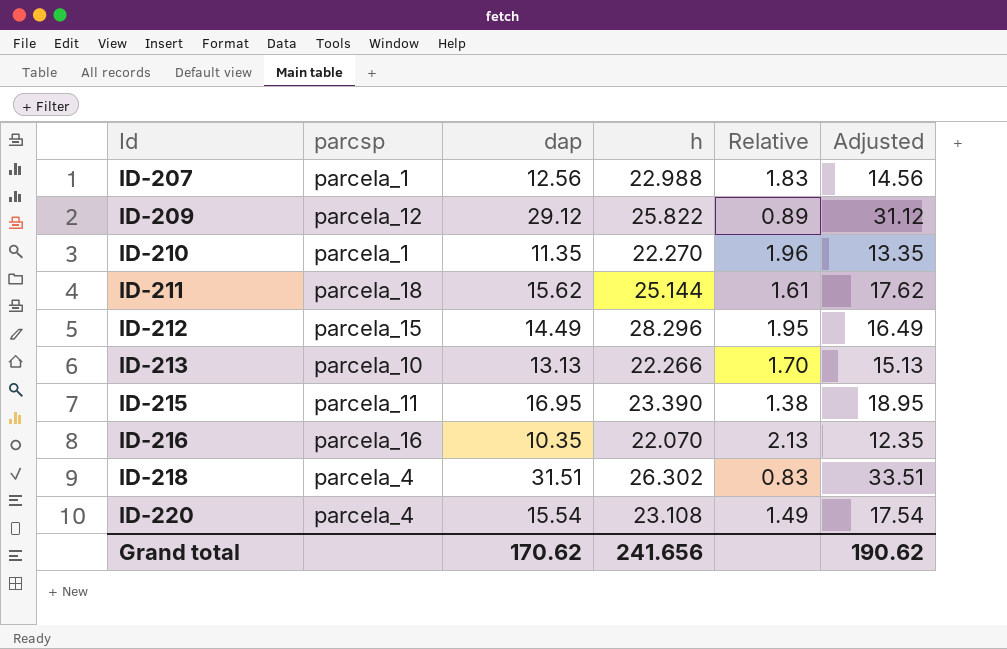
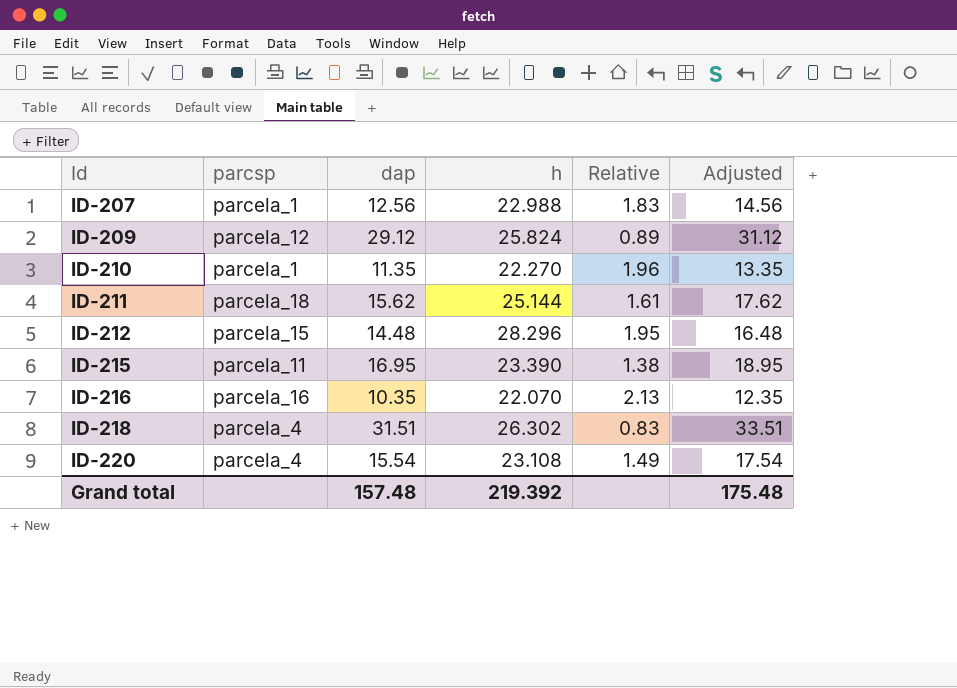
row ID-213: parcela_10 | 13.13 | 22.266 | 1.70 | 15.13 -> none
ID-209 | h: 25.822 -> 25.824
ID-212 | dap: 14.49 -> 14.48
ID-212 | Adjusted: 16.49 -> 16.48
Grand total | dap: 170.62 -> 157.48
Grand total | h: 241.656 -> 219.392
Grand total | Adjusted: 190.62 -> 175.48

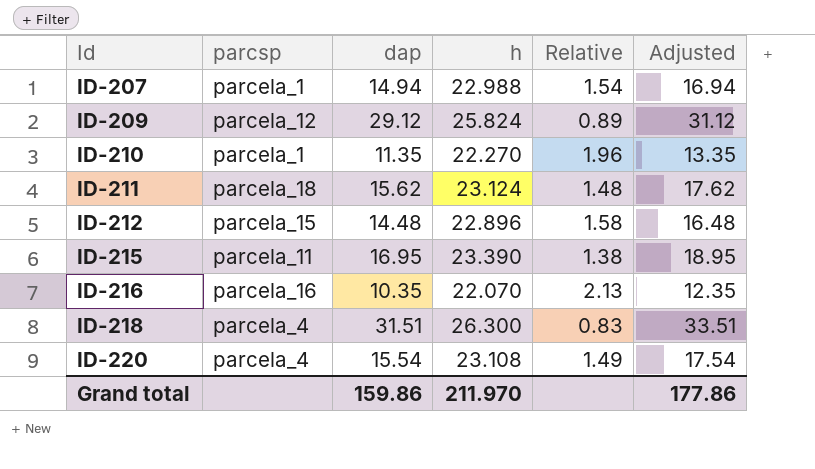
ID-207 | dap: 12.56 -> 14.94
ID-207 | Relative: 1.83 -> 1.54
ID-207 | Adjusted: 14.56 -> 16.94
ID-211 | h: 25.144 -> 23.124
ID-211 | Relative: 1.61 -> 1.48
ID-212 | h: 28.296 -> 22.896
ID-212 | Relative: 1.95 -> 1.58
ID-218 | h: 26.302 -> 26.300
Grand total | dap: 157.48 -> 159.86
Grand total | h: 219.392 -> 211.970
Grand total | Adjusted: 175.48 -> 177.86

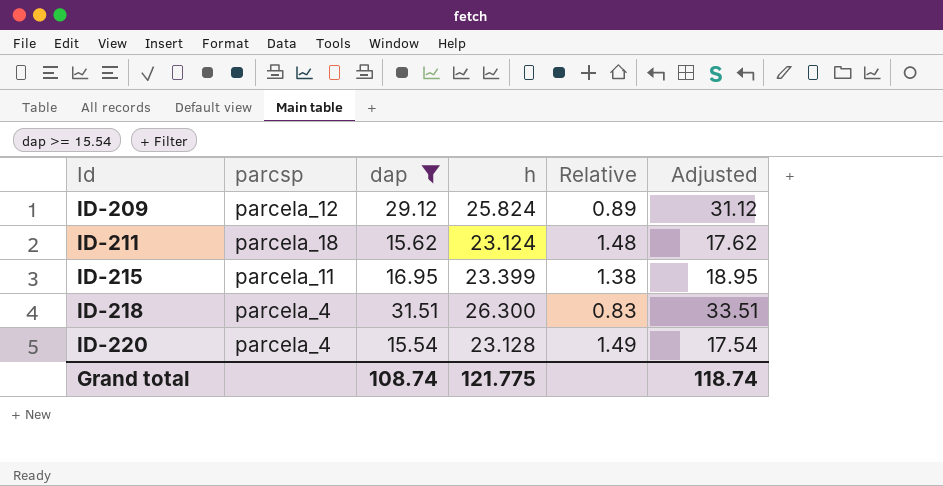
filter: none -> dap >= 15.54
ID-215 | h: 23.390 -> 23.399
ID-220 | h: 23.108 -> 23.128
Grand total | dap: 159.86 -> 108.74
Grand total | h: 211.970 -> 121.775
Grand total | Adjusted: 177.86 -> 118.74

